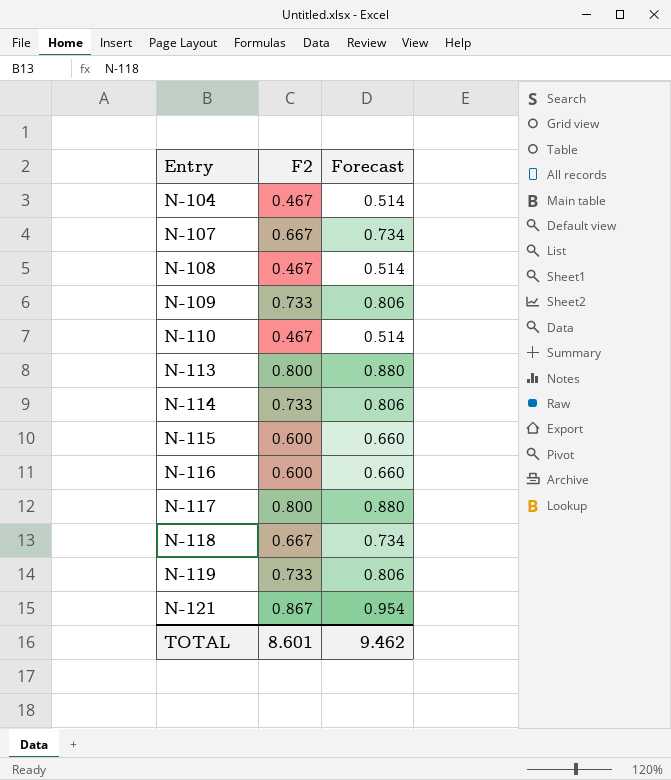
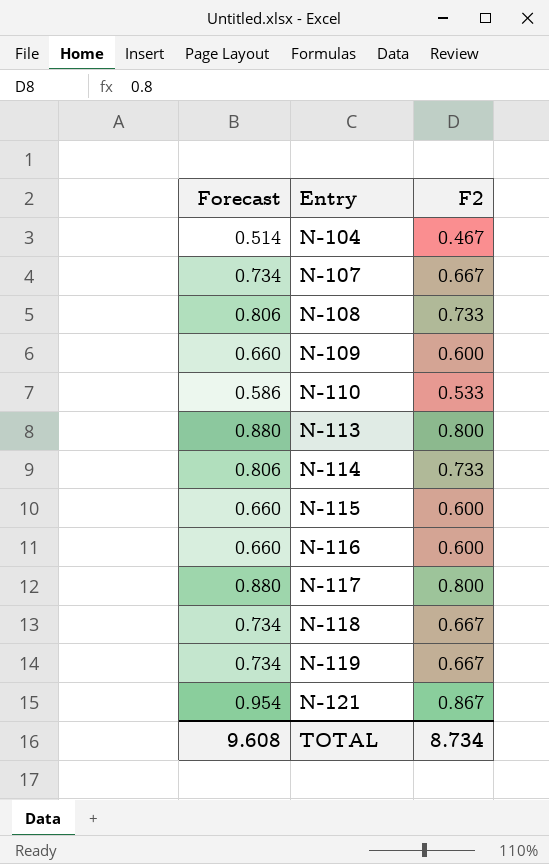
column Forecast | position: 3 -> 1
N-108 | Forecast: 0.514 -> 0.806
N-108 | F2: 0.467 -> 0.733
N-109 | Forecast: 0.806 -> 0.660
N-109 | F2: 0.733 -> 0.600
N-110 | Forecast: 0.514 -> 0.586
N-110 | F2: 0.467 -> 0.533
N-119 | Forecast: 0.806 -> 0.734
N-119 | F2: 0.733 -> 0.667
TOTAL | Forecast: 9.462 -> 9.608
TOTAL | F2: 8.601 -> 8.734

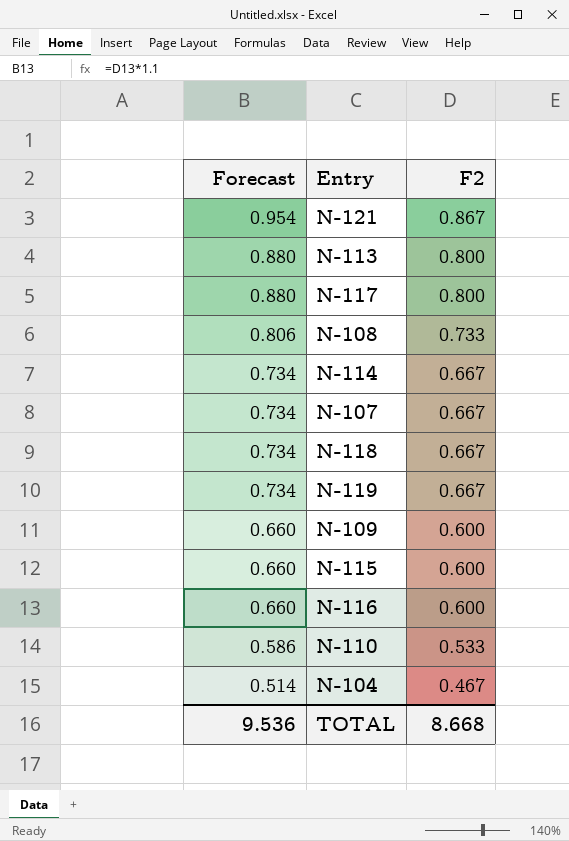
row order: Entry ascending -> Forecast descending
N-114 | Forecast: 0.806 -> 0.734
N-114 | F2: 0.733 -> 0.667
TOTAL | Forecast: 9.608 -> 9.536
TOTAL | F2: 8.734 -> 8.668

